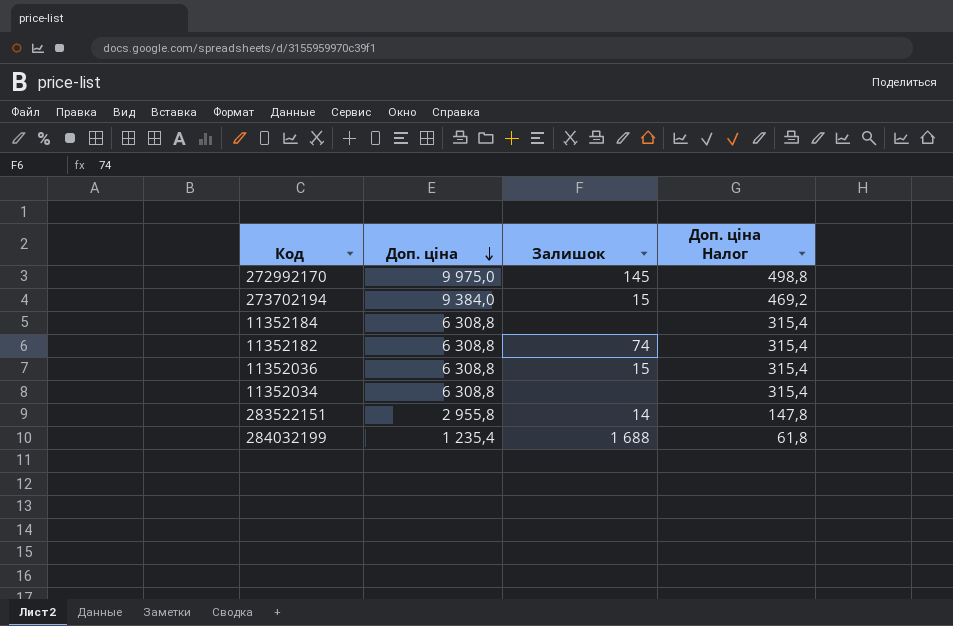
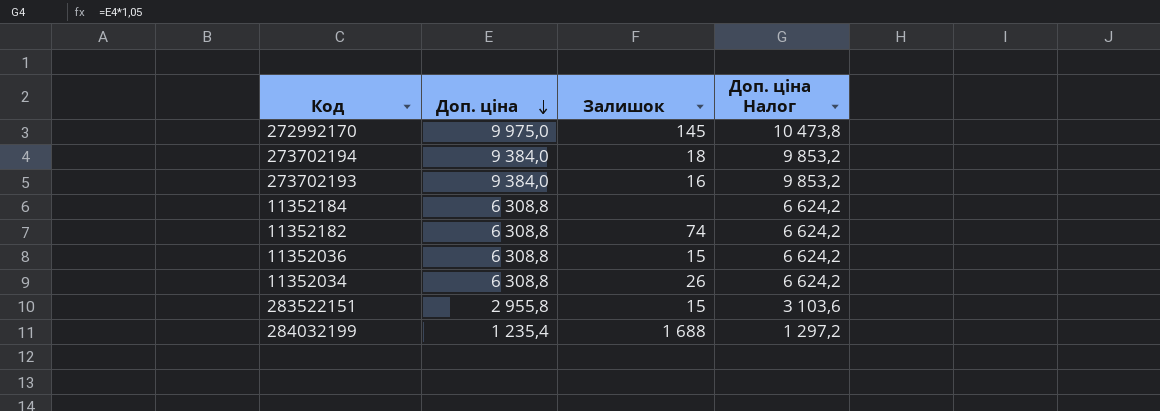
column Доп. ціна Налог | formula: [Доп. ціна] * 0,05 -> [Доп. ціна] * 1,05
273702194 | Залишок: 15 -> 18
row 273702193: none -> 9 384,0 | 16 | 9 853,2
11352034 | Залишок: none -> 26
283522151 | Залишок: 14 -> 15

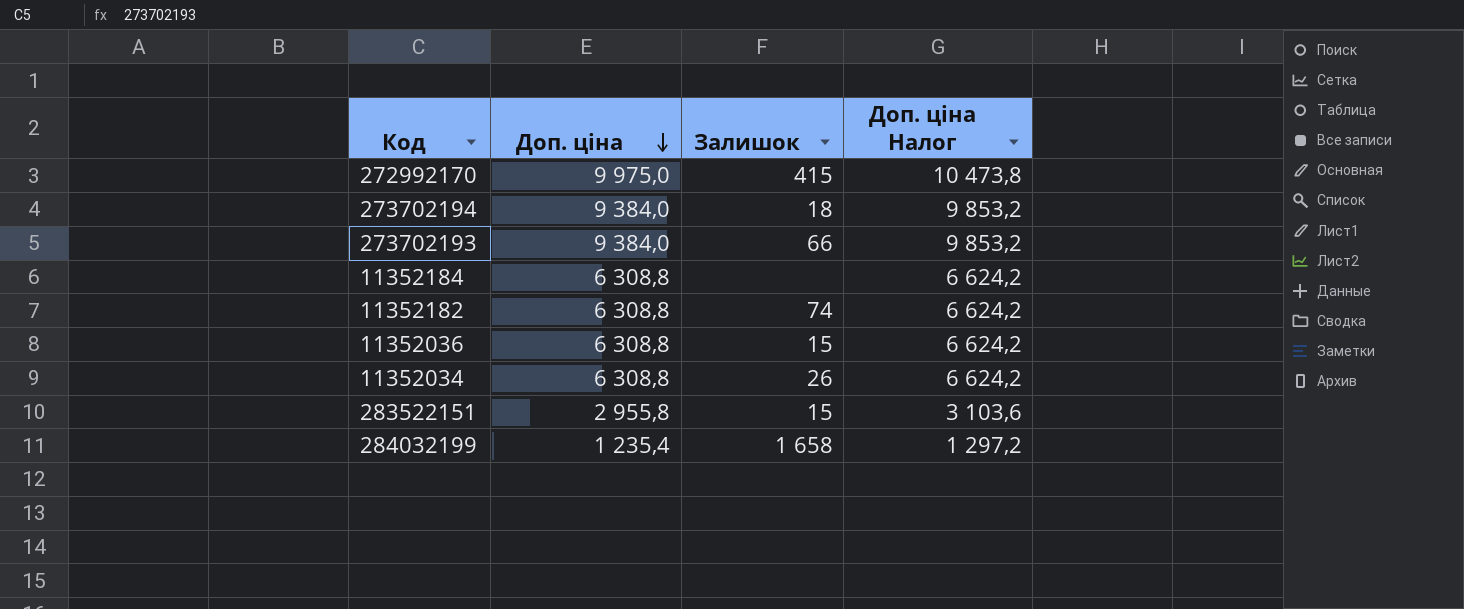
272992170 | Залишок: 145 -> 415
273702193 | Залишок: 16 -> 66
284032199 | Залишок: 1 688 -> 1 658

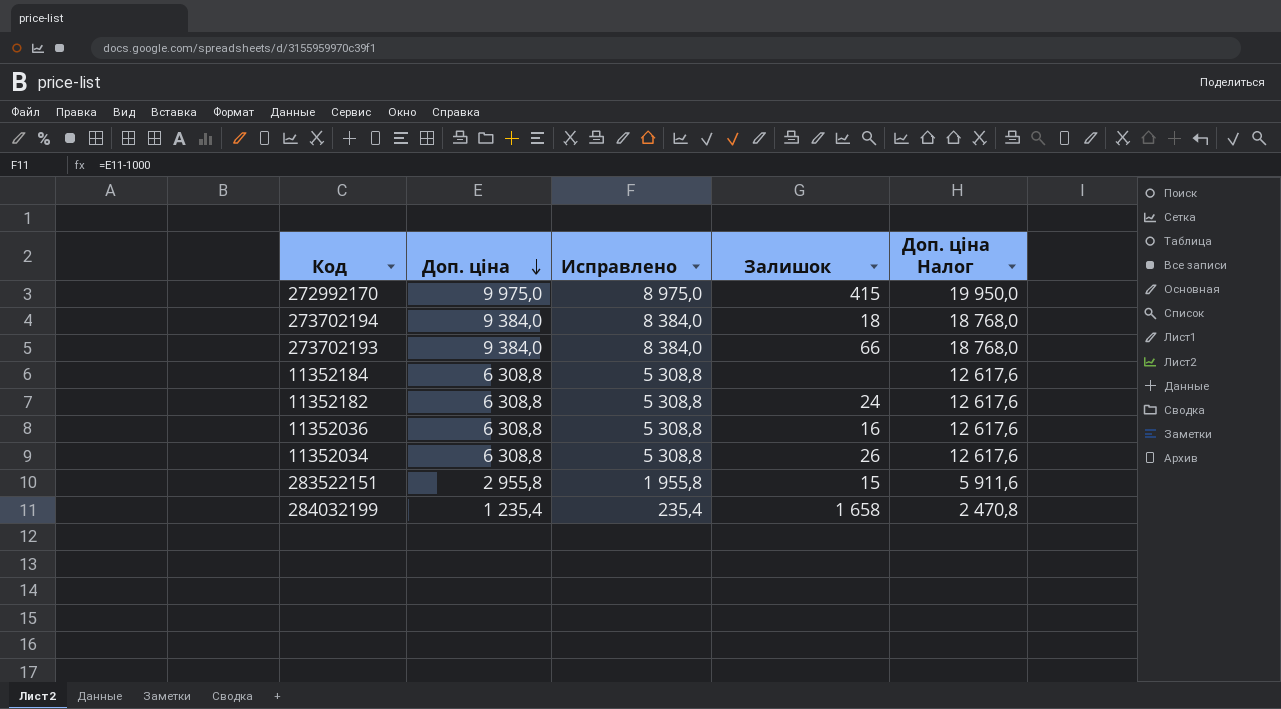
column Исправлено | formula: none -> [Доп. ціна] - 1000
column Доп. ціна Налог | formula: [Доп. ціна] * 1,05 -> [Доп. ціна] * 2
11352182 | Залишок: 74 -> 24
11352036 | Залишок: 15 -> 16

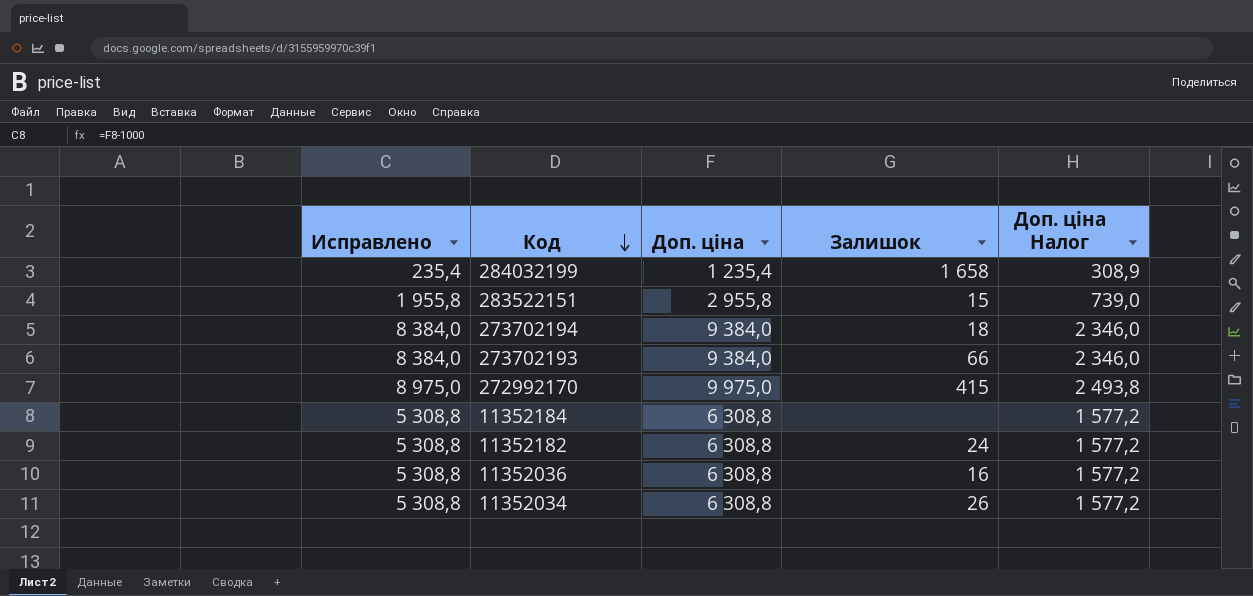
row order: Доп. ціна descending -> Код descending
column Исправлено | position: 3 -> 1
column Доп. ціна Налог | formula: [Доп. ціна] * 2 -> [Доп. ціна] * 0,25

